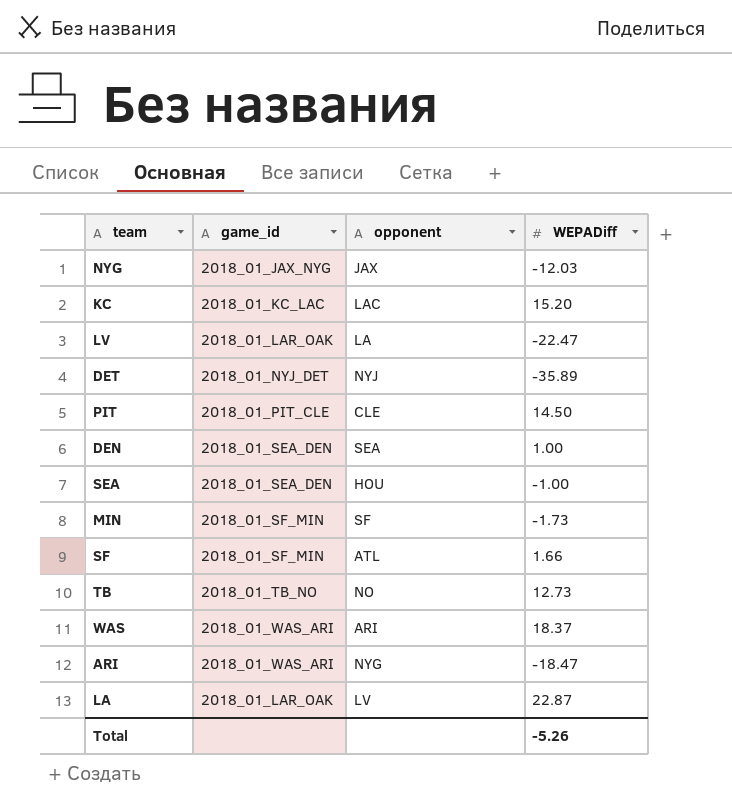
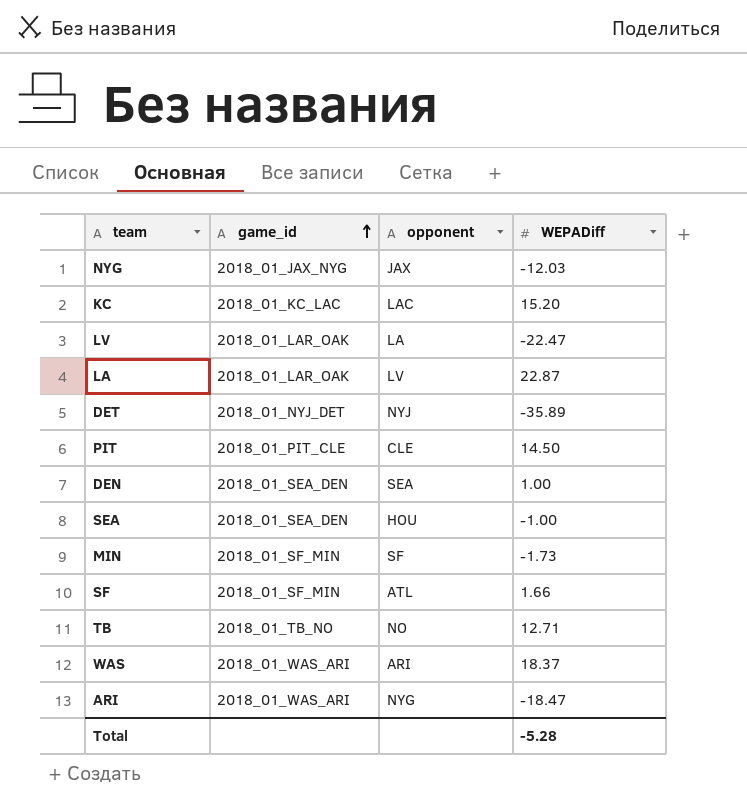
row order: none -> game_id ascending
TB | WEPADiff: 12.73 -> 12.71
Total | WEPADiff: -5.26 -> -5.28

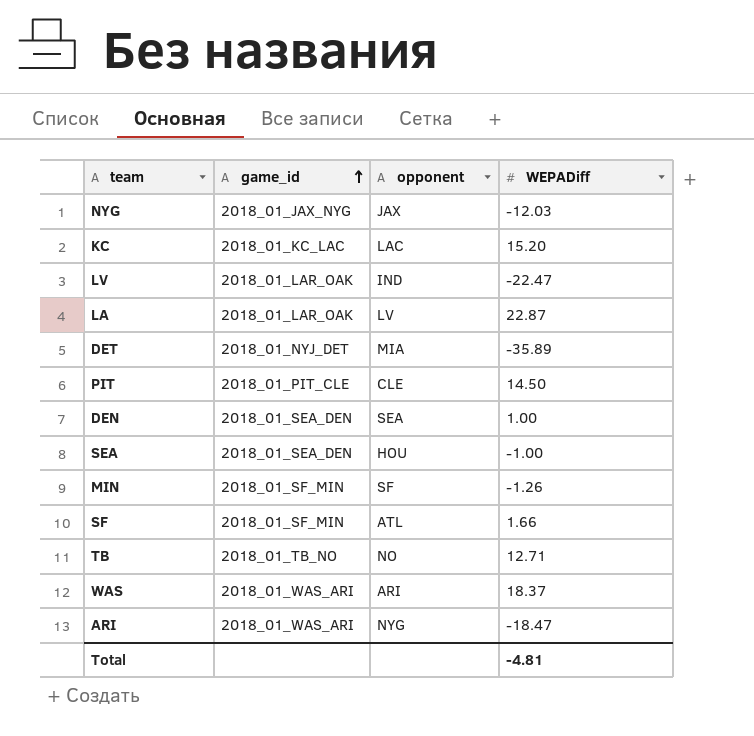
LV | opponent: LA -> IND
DET | opponent: NYJ -> MIA
MIN | WEPADiff: -1.73 -> -1.26
Total | WEPADiff: -5.28 -> -4.81

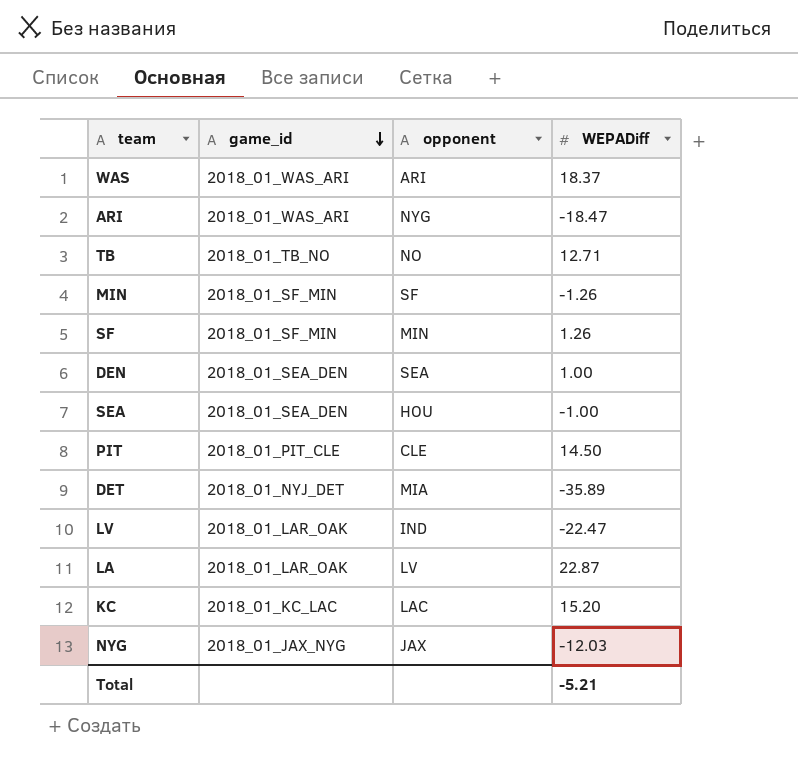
row order: game_id ascending -> game_id descending
SF | opponent: ATL -> MIN
SF | WEPADiff: 1.66 -> 1.26
Total | WEPADiff: -4.81 -> -5.21

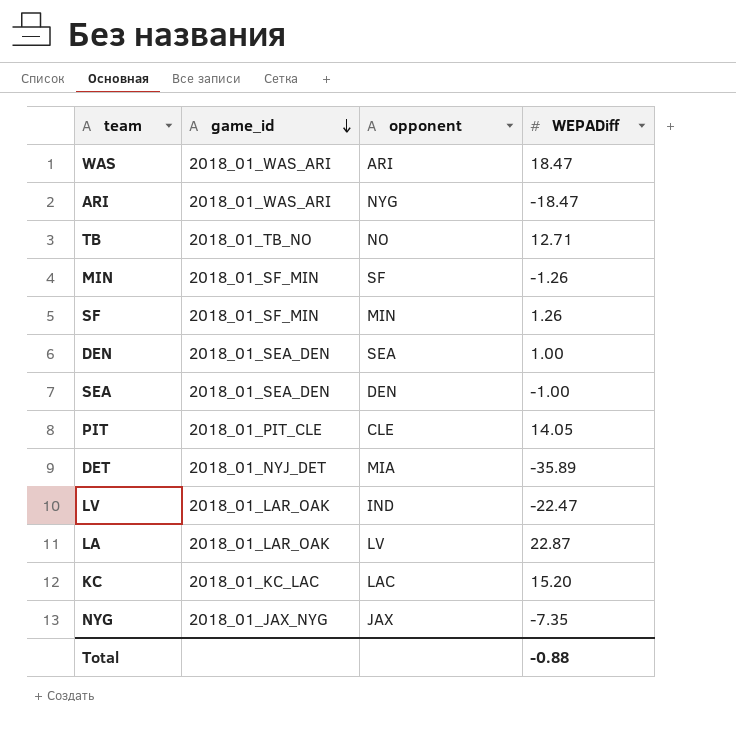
WAS | WEPADiff: 18.37 -> 18.47
SEA | opponent: HOU -> DEN
PIT | WEPADiff: 14.50 -> 14.05
NYG | WEPADiff: -12.03 -> -7.35
Total | WEPADiff: -5.21 -> -0.88

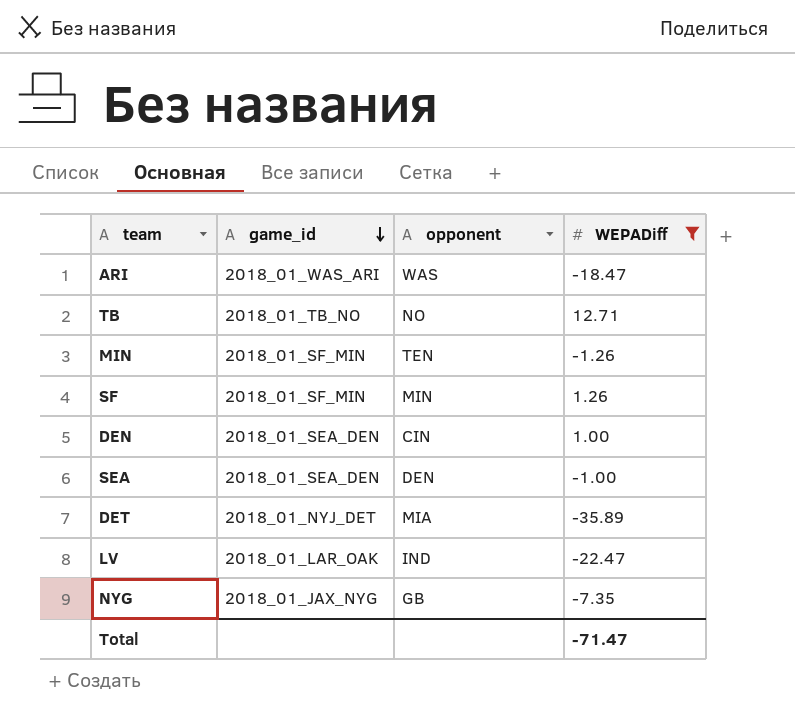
filter: none -> WEPADiff <= 12.71
ARI | opponent: NYG -> WAS
MIN | opponent: SF -> TEN
DEN | opponent: SEA -> CIN
NYG | opponent: JAX -> GB
Total | WEPADiff: -0.88 -> -71.47

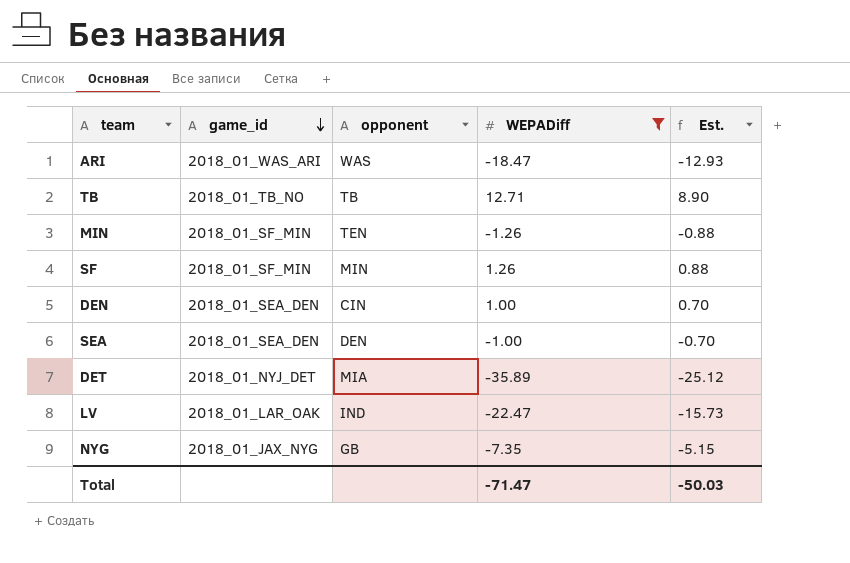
column Est. | formula: none -> [WEPADiff] * 0.7
TB | opponent: NO -> TB

